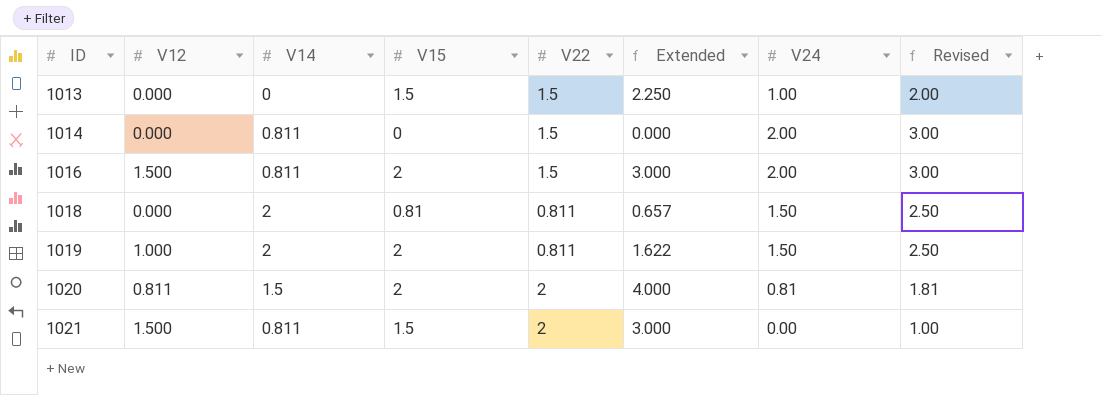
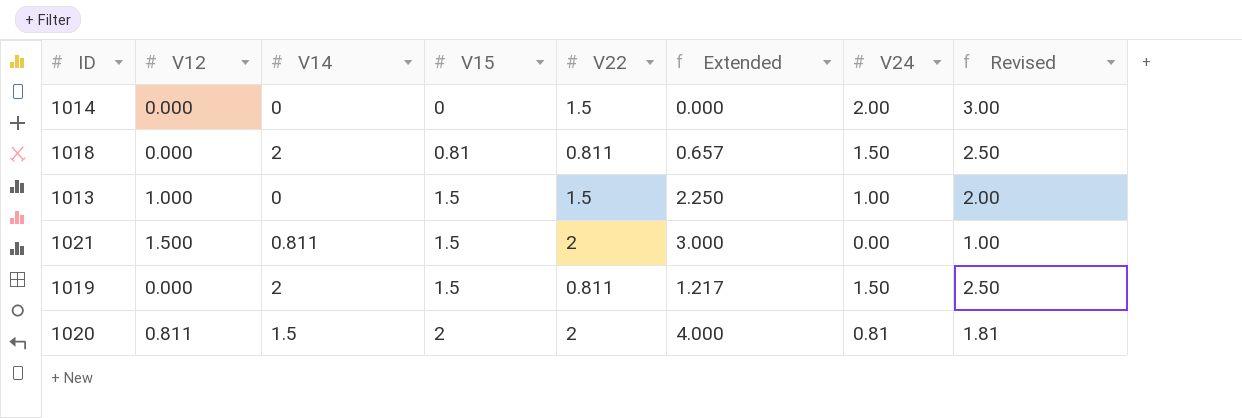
row order: ID ascending -> V15 ascending
row 1016: 1.500 | 0.811 | 2 | 1.5 | 3.000 | 2.00 | 3.00 -> none
1014 | V14: 0.811 -> 0
1013 | V12: 0.000 -> 1.000
1019 | V12: 1.000 -> 0.000
1019 | V15: 2 -> 1.5
1019 | Extended: 1.622 -> 1.217

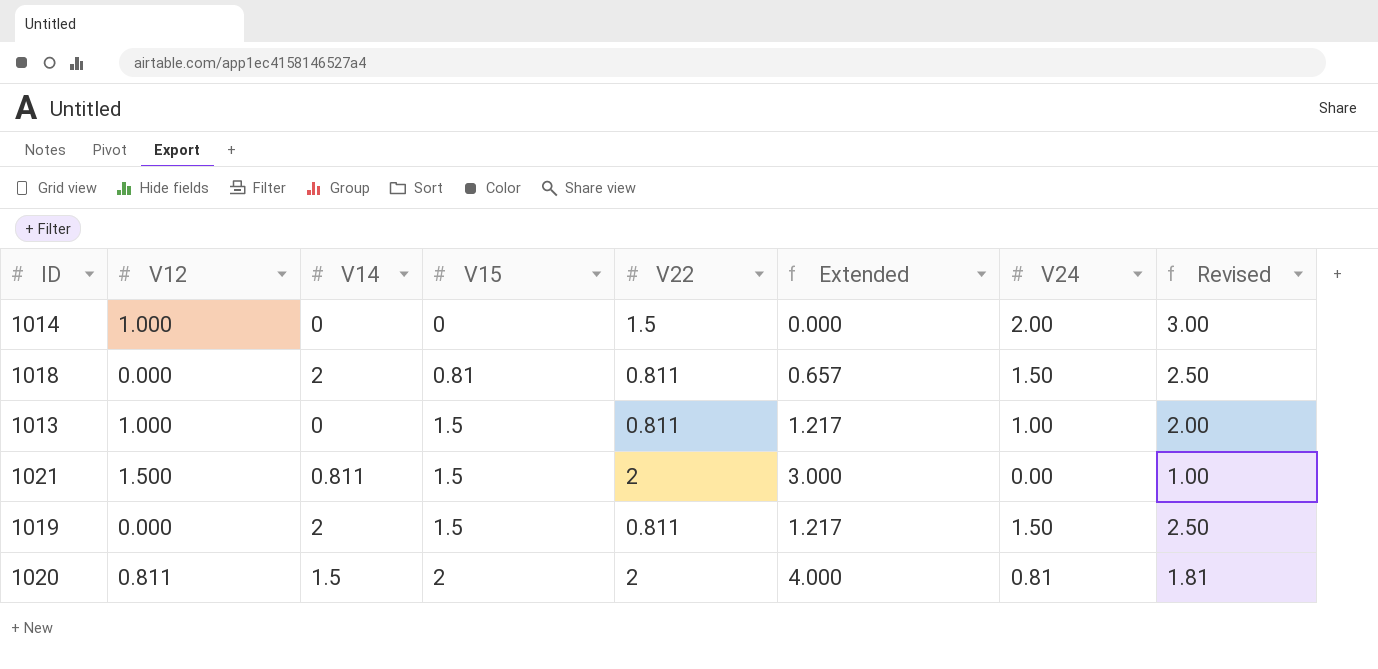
1014 | V12: 0.000 -> 1.000
1013 | V22: 1.5 -> 0.811
1013 | Extended: 2.250 -> 1.217

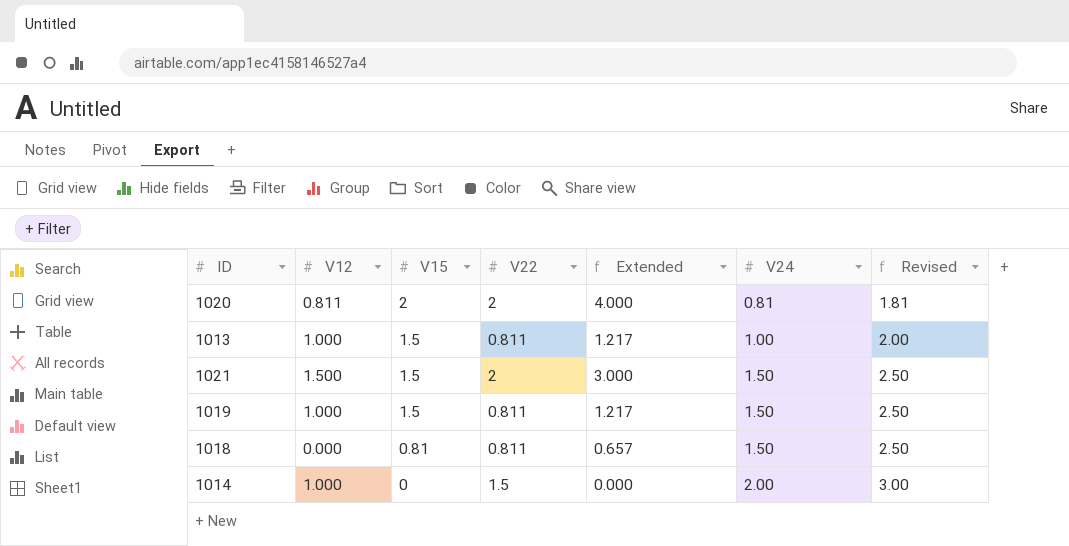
row order: V15 ascending -> V15 descending
column V14 | position: 3 -> none
1021 | V24: 0.00 -> 1.50
1021 | Revised: 1.00 -> 2.50
1019 | V12: 0.000 -> 1.000

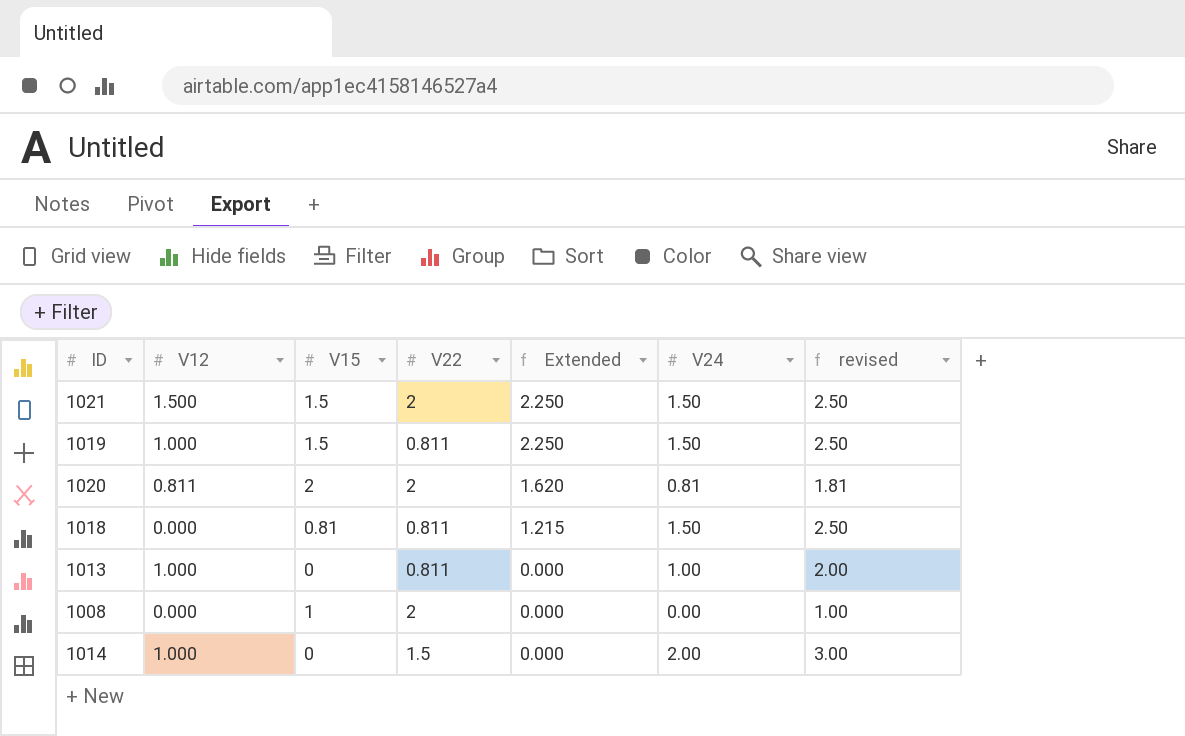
row order: V15 descending -> Extended descending
column Extended | formula: [V15] * [V22] -> [V15] * [V24]
column name: Revised -> revised
1013 | V15: 1.5 -> 0
row 1008: none -> 0.000 | 1 | 2 | 0.000 | 0.00 | 1.00

